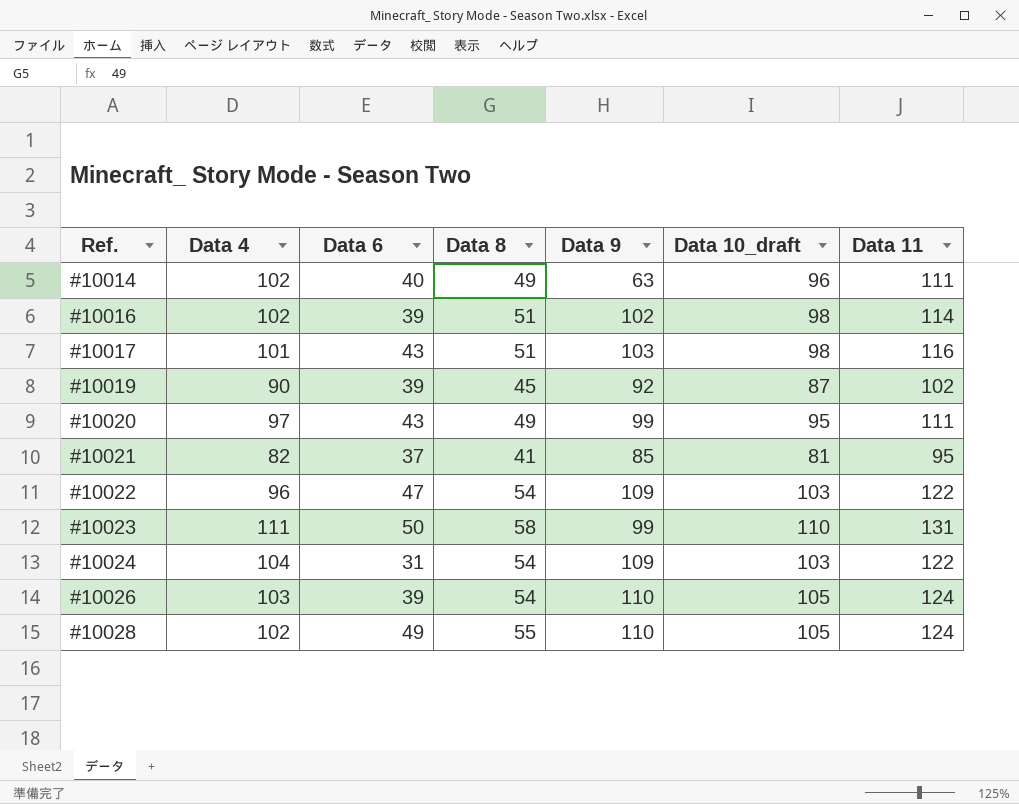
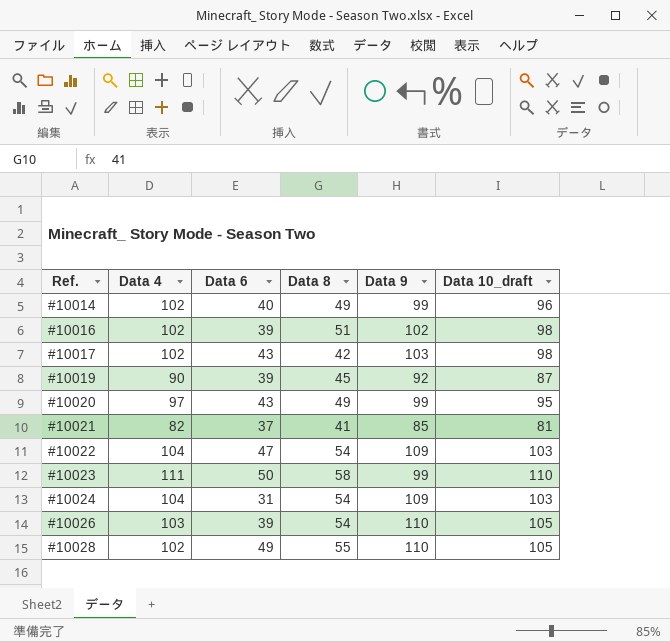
column Data 11 | position: 7 -> none
#10014 | Data 9: 63 -> 99
#10017 | Data 4: 101 -> 102
#10017 | Data 8: 51 -> 42
#10022 | Data 4: 96 -> 104

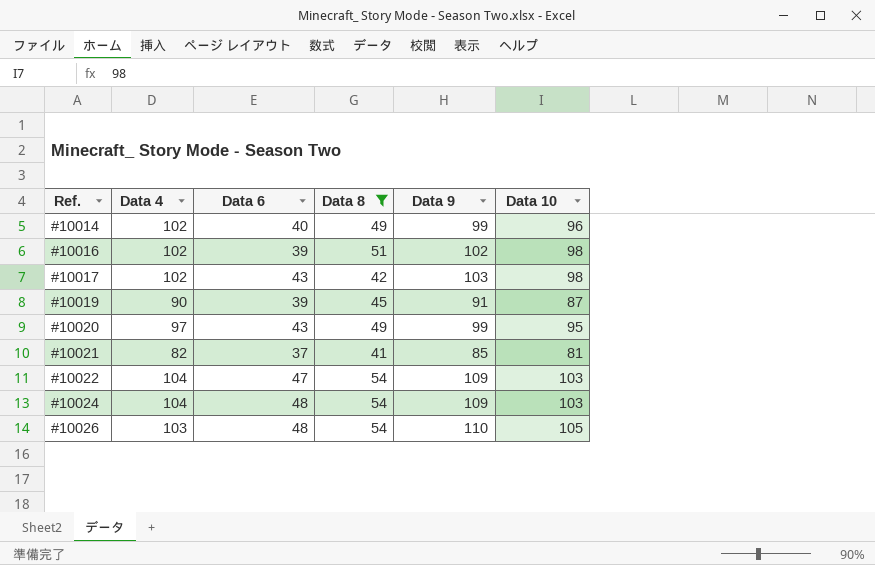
filter: none -> Data 8 <= 54
column name: Data 10_draft -> Data 10
#10019 | Data 9: 92 -> 91
#10024 | Data 6: 31 -> 48
#10026 | Data 6: 39 -> 48

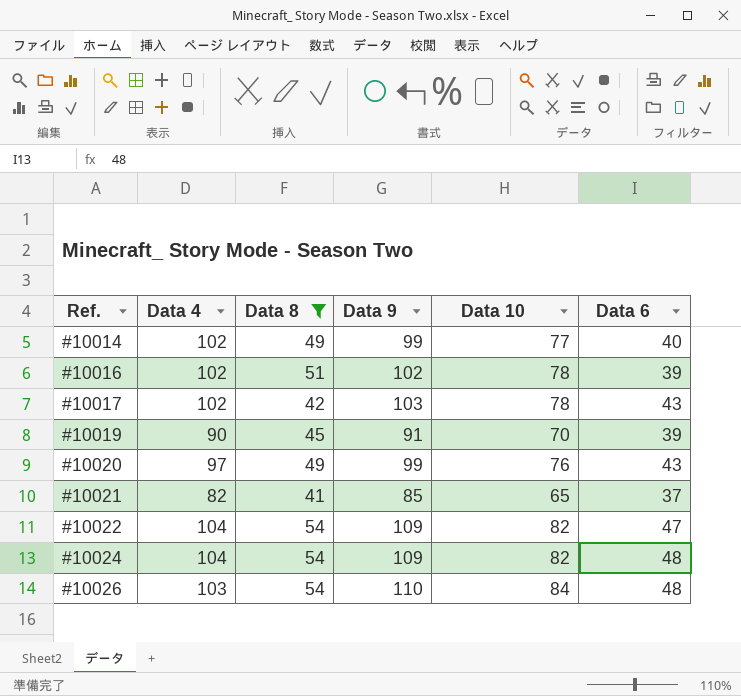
column Data 6 | position: 3 -> 6
#10014 | Data 10: 96 -> 77
#10016 | Data 10: 98 -> 78
#10017 | Data 10: 98 -> 78
#10019 | Data 10: 87 -> 70
#10020 | Data 10: 95 -> 76
#10021 | Data 10: 81 -> 65
#10022 | Data 10: 103 -> 82
#10024 | Data 10: 103 -> 82
#10026 | Data 10: 105 -> 84

